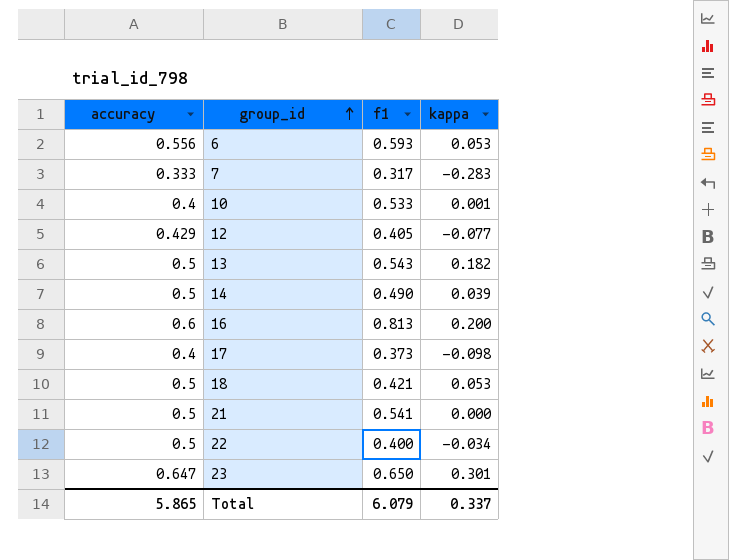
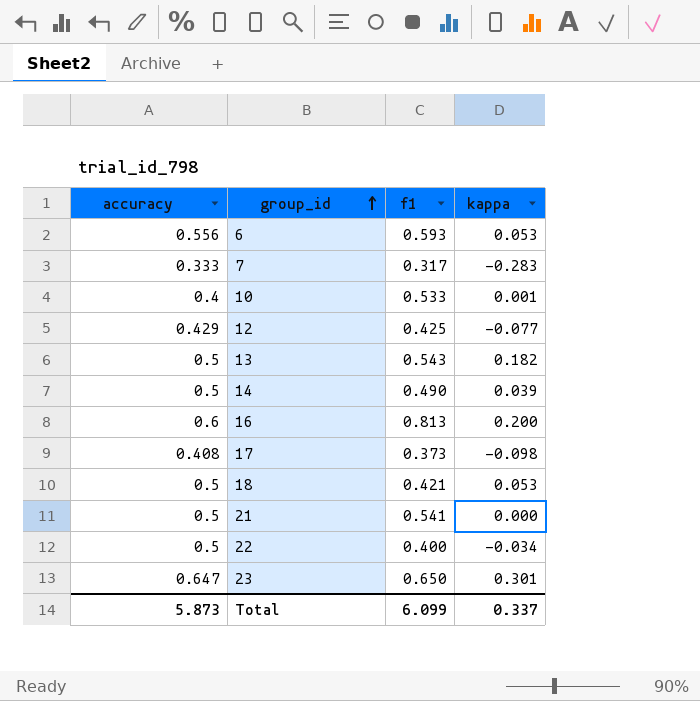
12 | f1: 0.405 -> 0.425
17 | accuracy: 0.4 -> 0.408
Total | accuracy: 5.865 -> 5.873
Total | f1: 6.079 -> 6.099

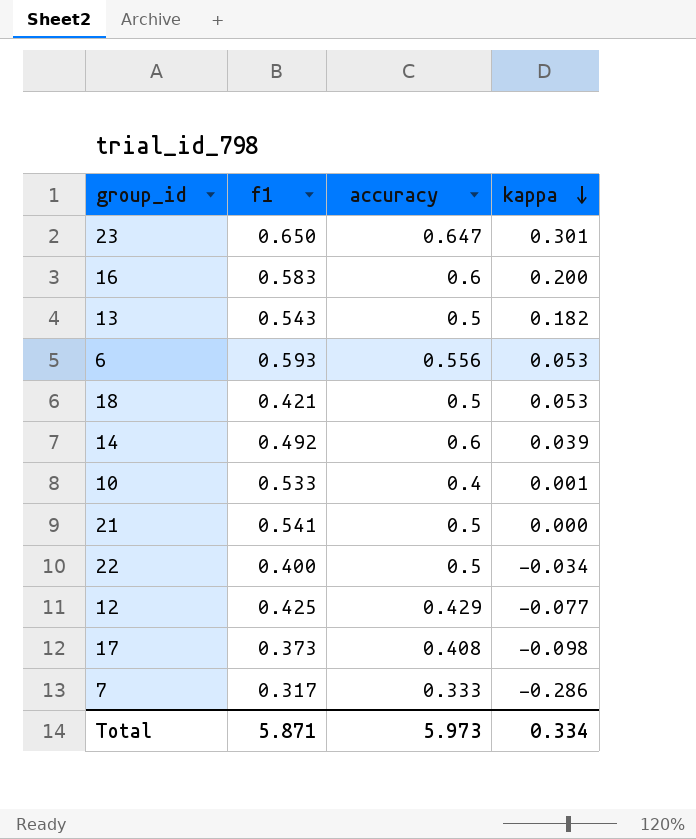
row order: group_id ascending -> kappa descending
column accuracy | position: 1 -> 3
16 | f1: 0.813 -> 0.583
14 | f1: 0.490 -> 0.492
14 | accuracy: 0.5 -> 0.6
7 | kappa: -0.283 -> -0.286
Total | f1: 6.099 -> 5.871
Total | accuracy: 5.873 -> 5.973
Total | kappa: 0.337 -> 0.334

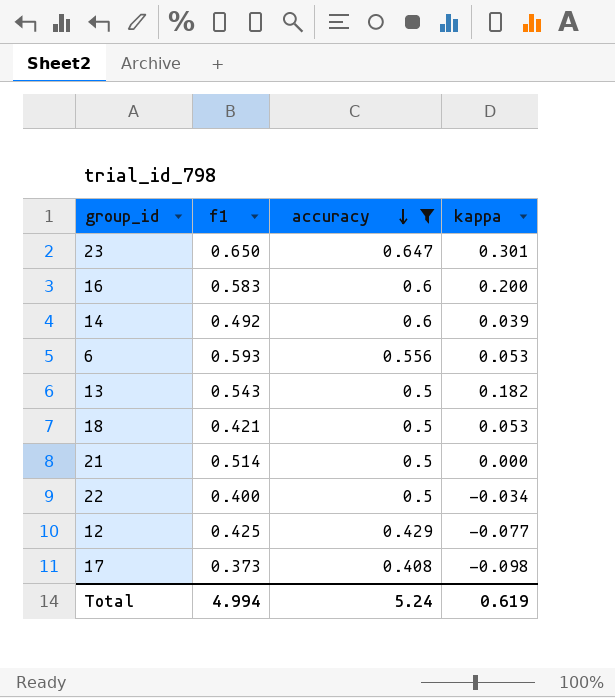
filter: none -> accuracy >= 0.408
row order: kappa descending -> accuracy descending
21 | f1: 0.541 -> 0.514
Total | f1: 5.871 -> 4.994
Total | accuracy: 5.973 -> 5.24
Total | kappa: 0.334 -> 0.619

